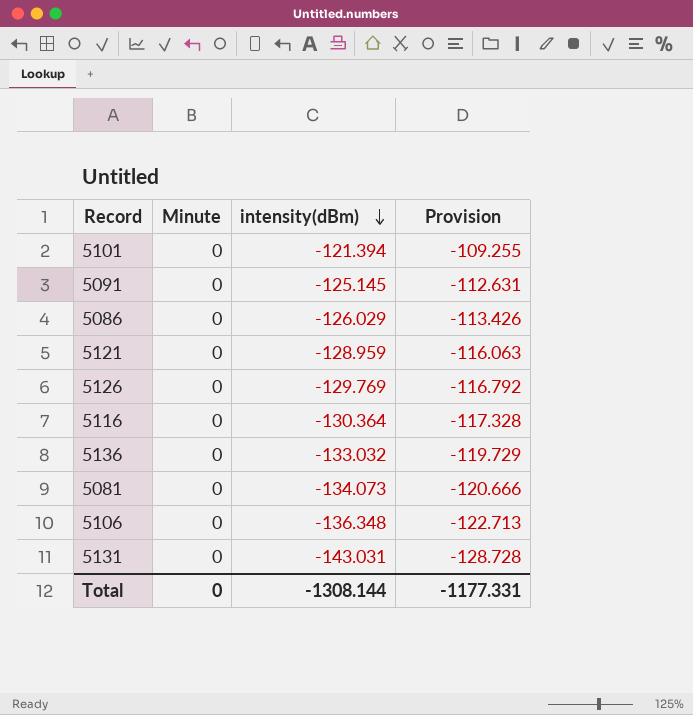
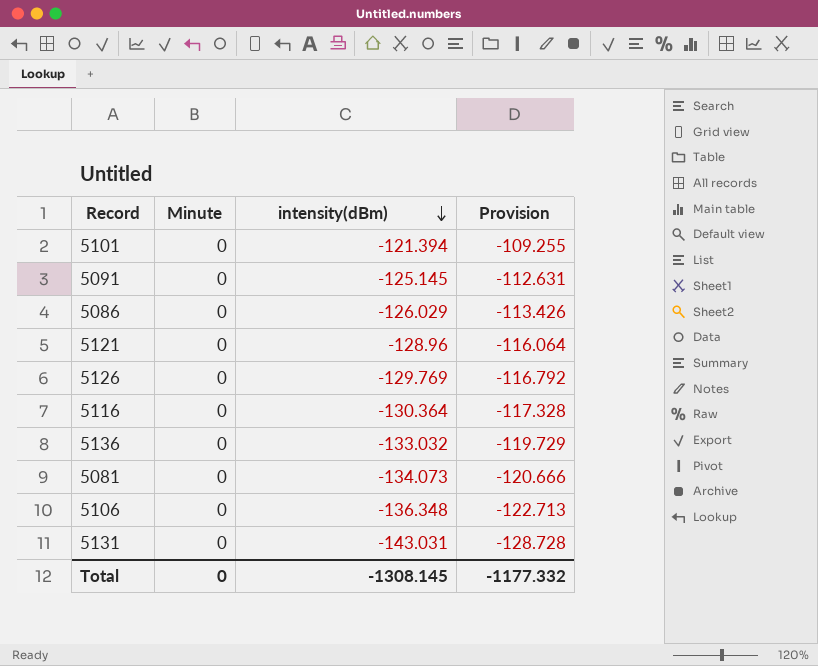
5121 | intensity(dBm): -128.959 -> -128.96
5121 | Provision: -116.063 -> -116.064
Total | intensity(dBm): -1308.144 -> -1308.145
Total | Provision: -1177.331 -> -1177.332

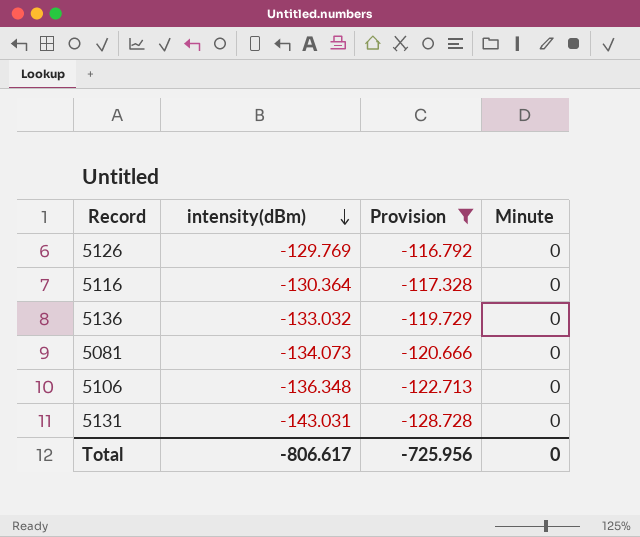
filter: none -> Provision <= -116.792
column Minute | position: 2 -> 4
Total | intensity(dBm): -1308.145 -> -806.617
Total | Provision: -1177.332 -> -725.956

